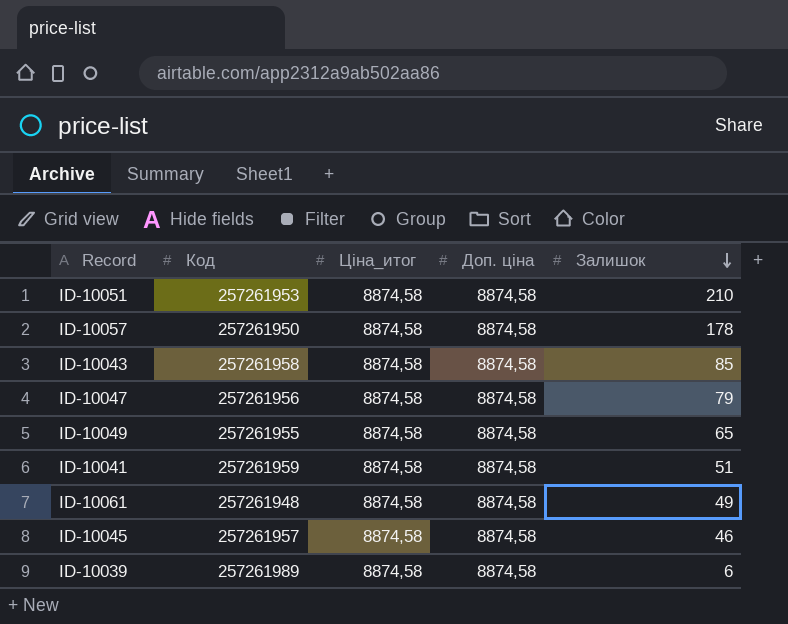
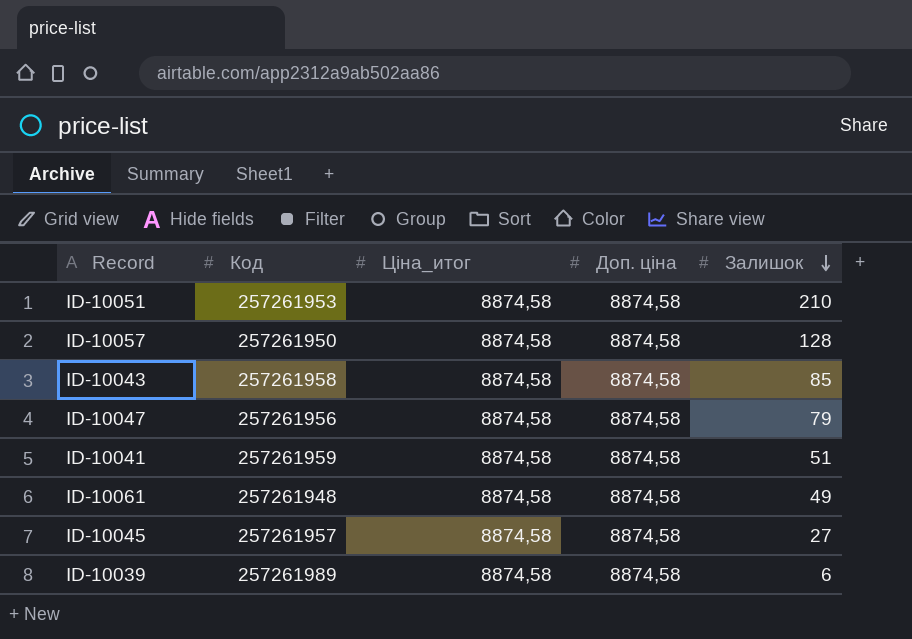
row ID-10049: 257261955 | 8874,58 | 8874,58 | 65 -> none
ID-10057 | Залишок: 178 -> 128
ID-10045 | Залишок: 46 -> 27

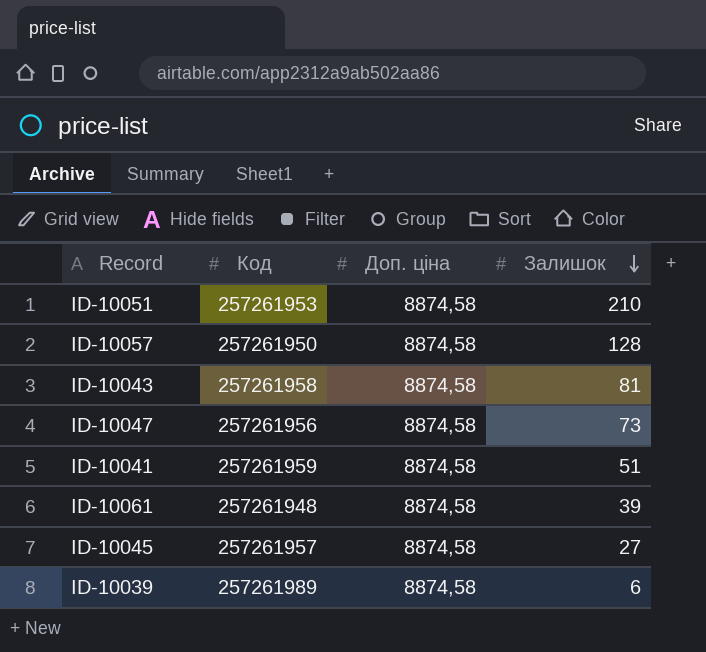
column Ціна_итог | position: 3 -> none
ID-10043 | Залишок: 85 -> 81
ID-10047 | Залишок: 79 -> 73
ID-10061 | Залишок: 49 -> 39

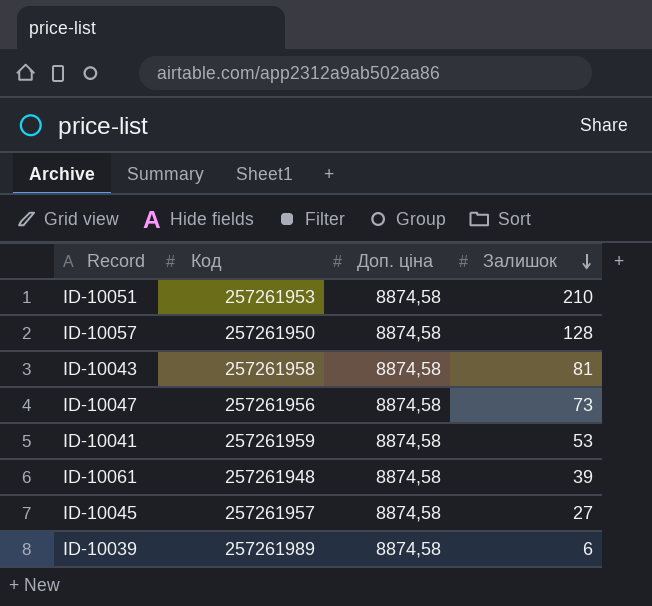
ID-10041 | Залишок: 51 -> 53

